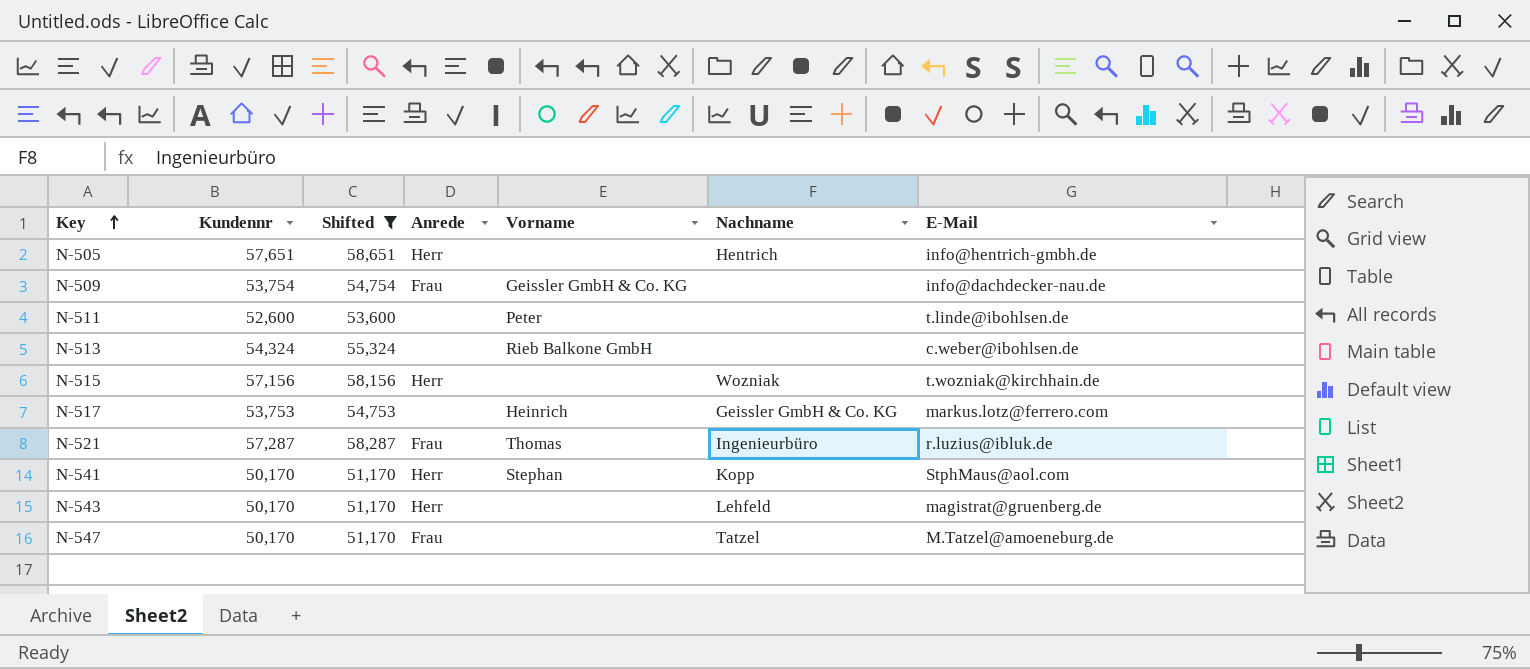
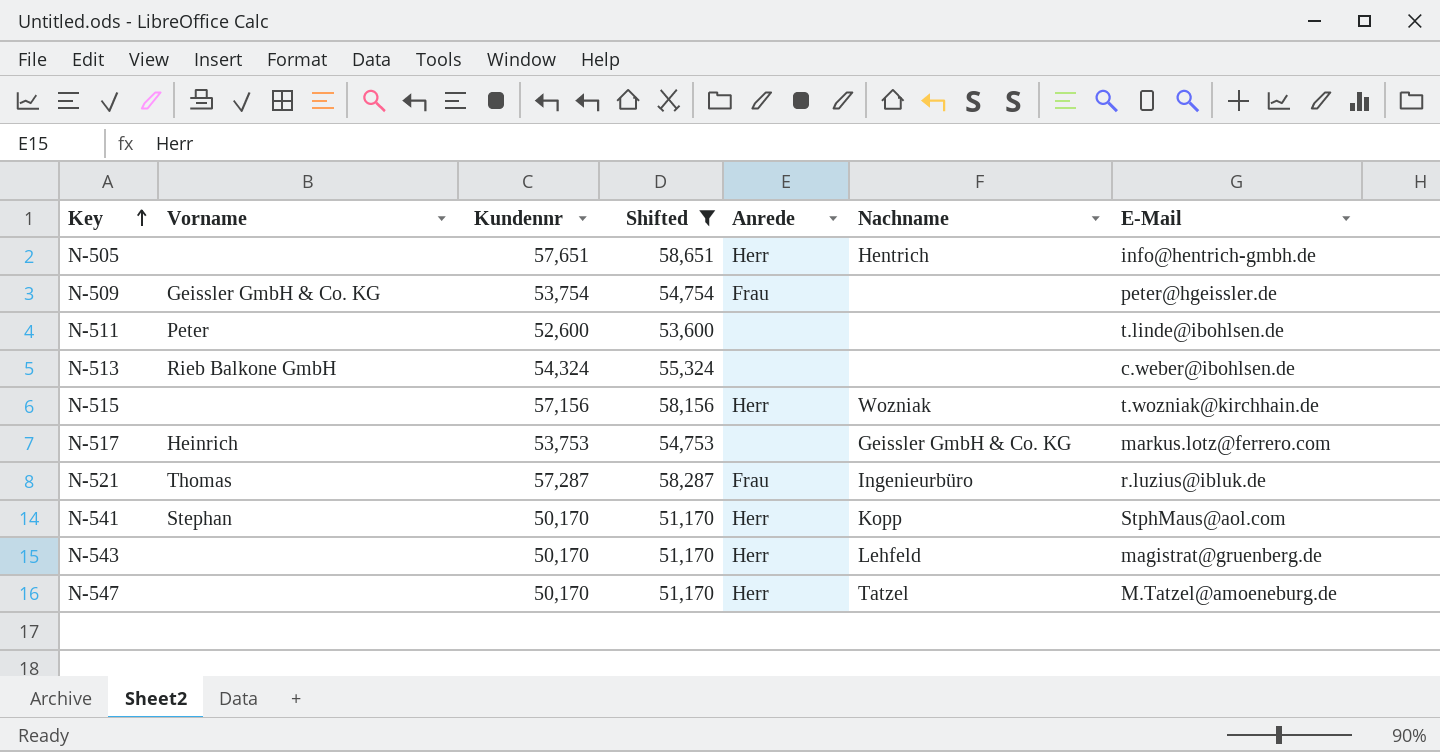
column Vorname | position: 5 -> 2
N-509 | E-Mail: info@dachdecker-nau.de -> peter@hgeissler.de
N-547 | Anrede: Frau -> Herr

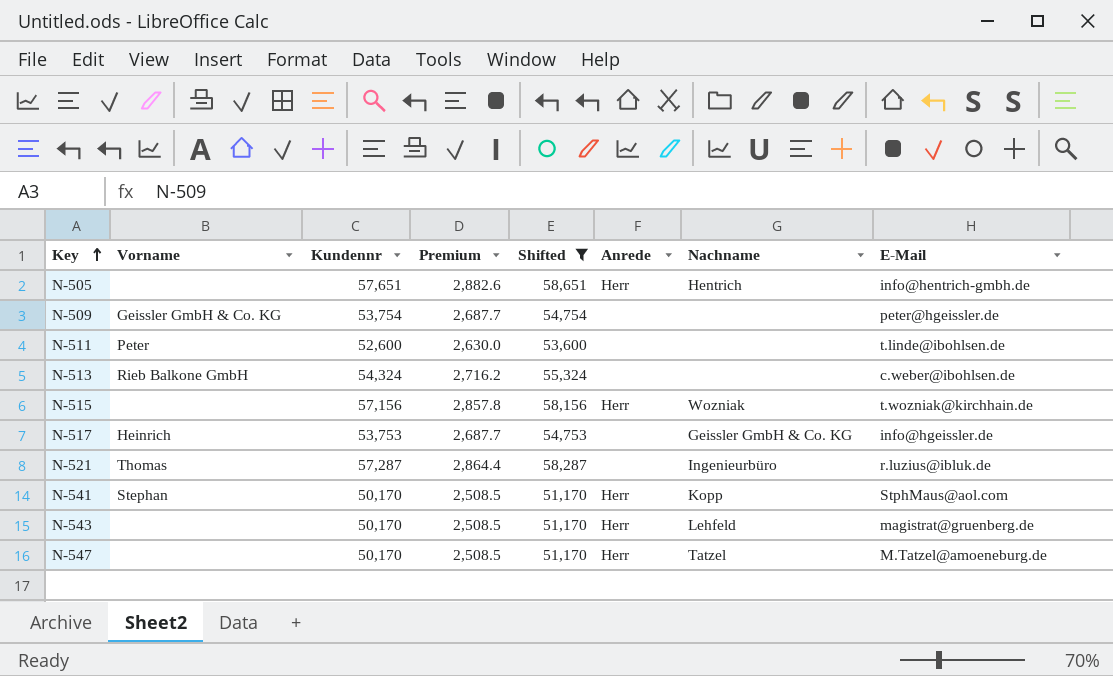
column Premium | formula: none -> [Kundennr] * 0.05
N-509 | Anrede: Frau -> none
N-517 | E-Mail: markus.lotz@ferrero.com -> info@hgeissler.de
N-521 | Anrede: Frau -> none

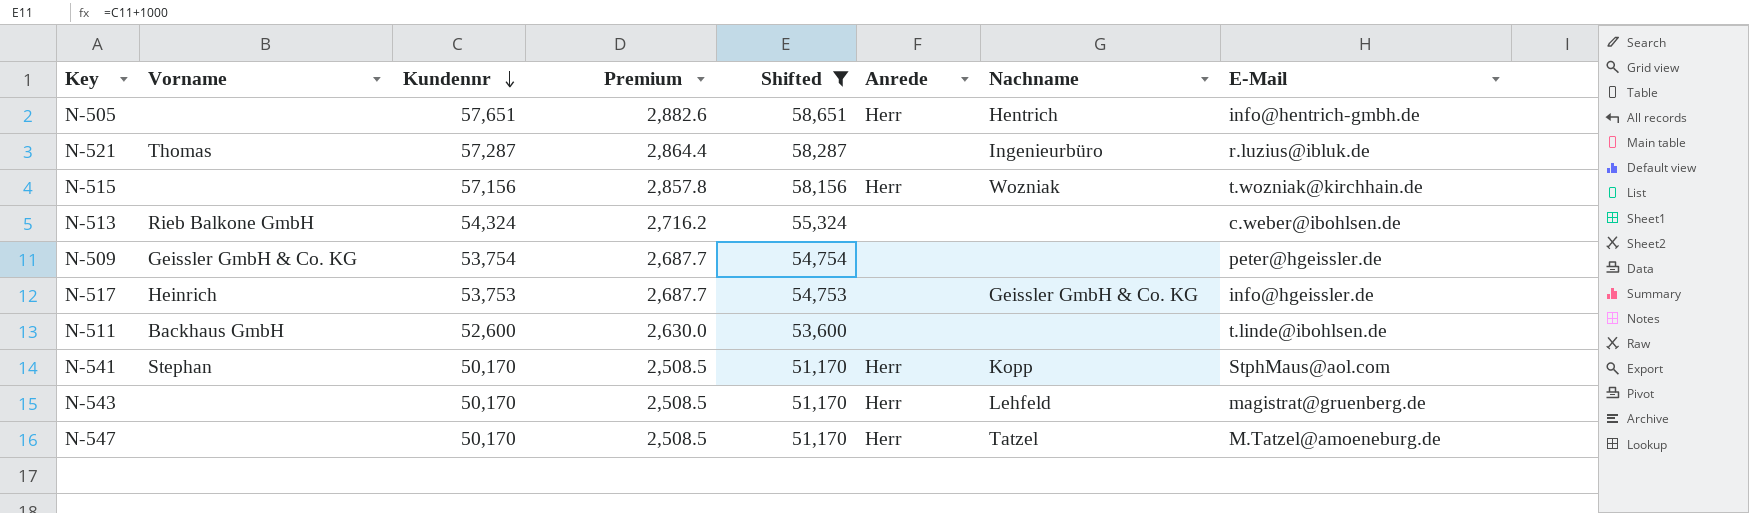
row order: Key ascending -> Kundennr descending
N-511 | Vorname: Peter -> Backhaus GmbH

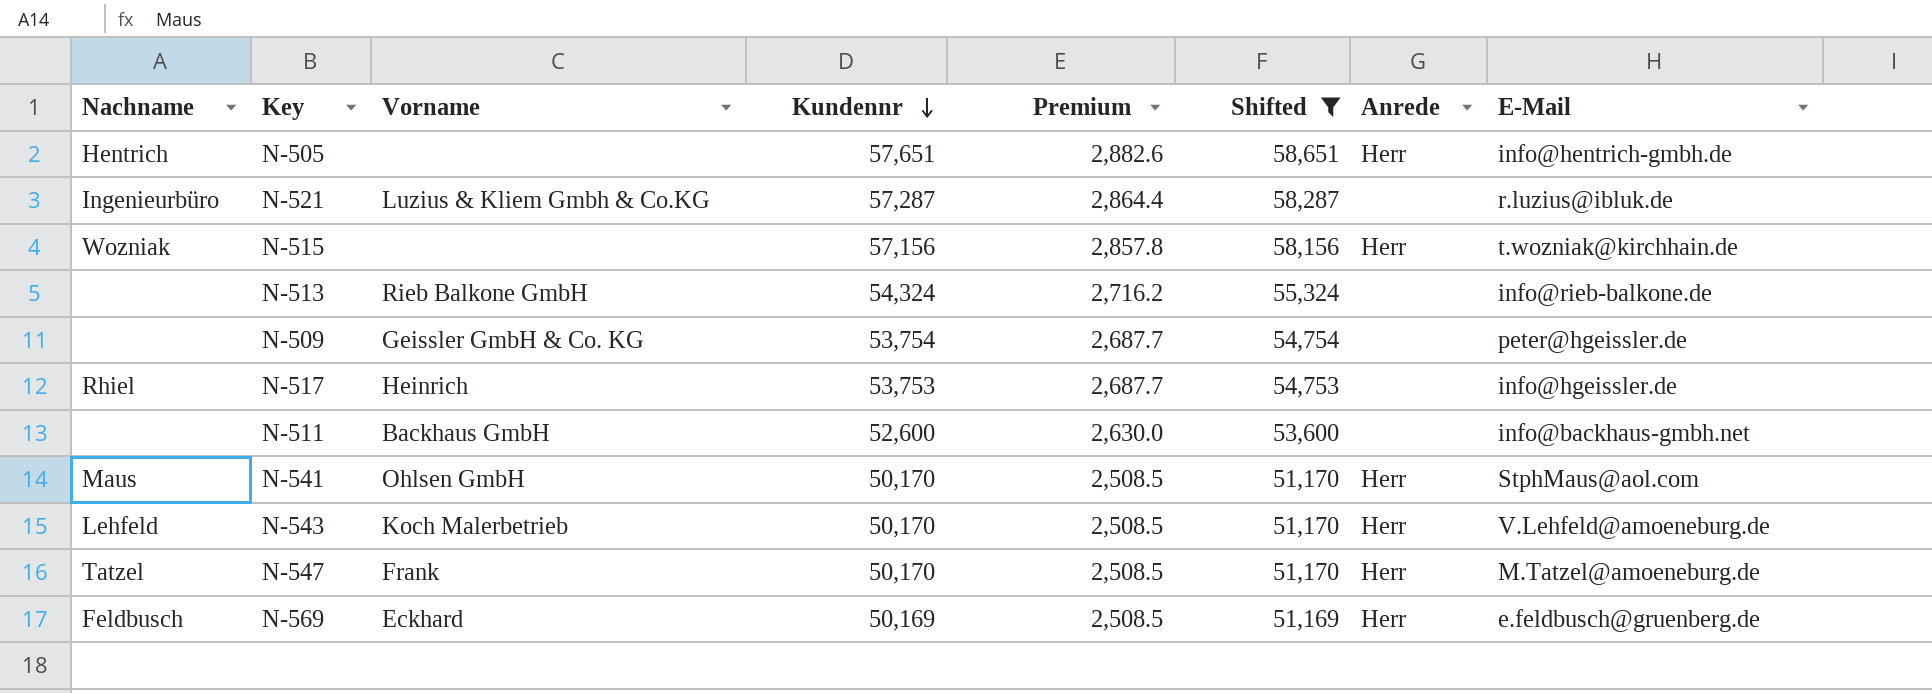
column Nachname | position: 7 -> 1
N-521 | Vorname: Thomas -> Luzius & Kliem Gmbh & Co.KG
N-513 | E-Mail: c.weber@ibohlsen.de -> info@rieb-balkone.de
N-517 | Nachname: Geissler GmbH & Co. KG -> Rhiel
N-511 | E-Mail: t.linde@ibohlsen.de -> info@backhaus-gmbh.net
N-541 | Nachname: Kopp -> Maus
N-541 | Vorname: Stephan -> Ohlsen GmbH
N-543 | Vorname: none -> Koch Malerbetrieb
N-543 | E-Mail: magistrat@gruenberg.de -> V.Lehfeld@amoeneburg.de
N-547 | Vorname: none -> Frank
row N-569: none -> Feldbusch | Eckhard | 50,169 | 2,508.5 | 51,169 | Herr | e.feldbusch@gruenberg.de

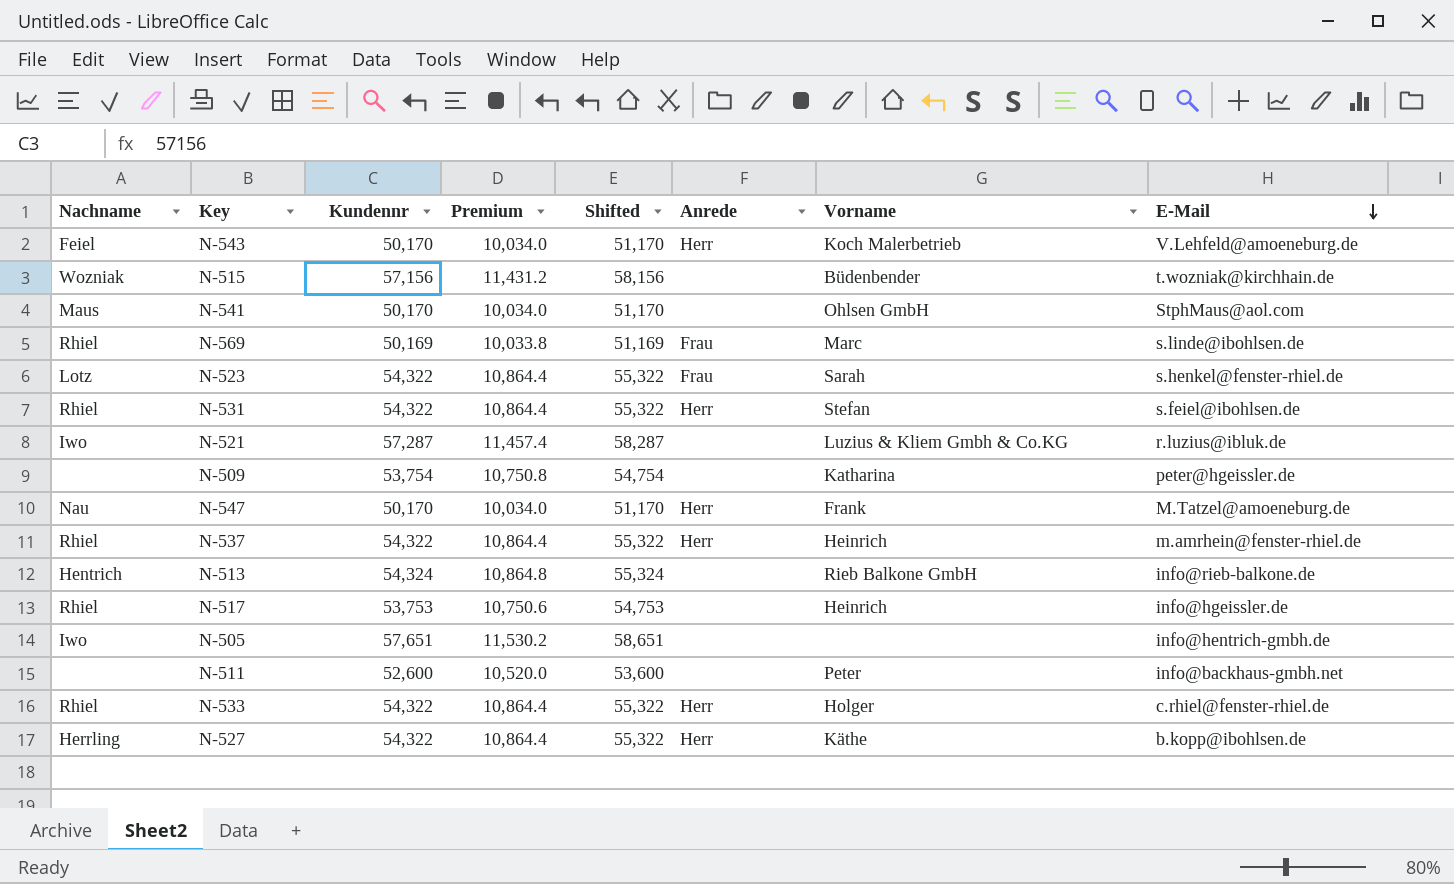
filter: Shifted != 55,322 -> none
row order: Kundennr descending -> E-Mail descending
column Premium | formula: [Kundennr] * 0.05 -> [Kundennr] * 0.2
column Vorname | position: 3 -> 7
N-543 | Nachname: Lehfeld -> Feiel
N-515 | Anrede: Herr -> none
N-515 | Vorname: none -> Büdenbender
N-541 | Anrede: Herr -> none
N-569 | Nachname: Feldbusch -> Rhiel
N-569 | Anrede: Herr -> Frau
N-569 | Vorname: Eckhard -> Marc
N-569 | E-Mail: e.feldbusch@gruenberg.de -> s.linde@ibohlsen.de
N-521 | Nachname: Ingenieurbüro -> Iwo
N-509 | Vorname: Geissler GmbH & Co. KG -> Katharina
N-547 | Nachname: Tatzel -> Nau
N-513 | Nachname: none -> Hentrich
N-505 | Nachname: Hentrich -> Iwo
N-505 | Anrede: Herr -> none
N-511 | Vorname: Backhaus GmbH -> Peter

